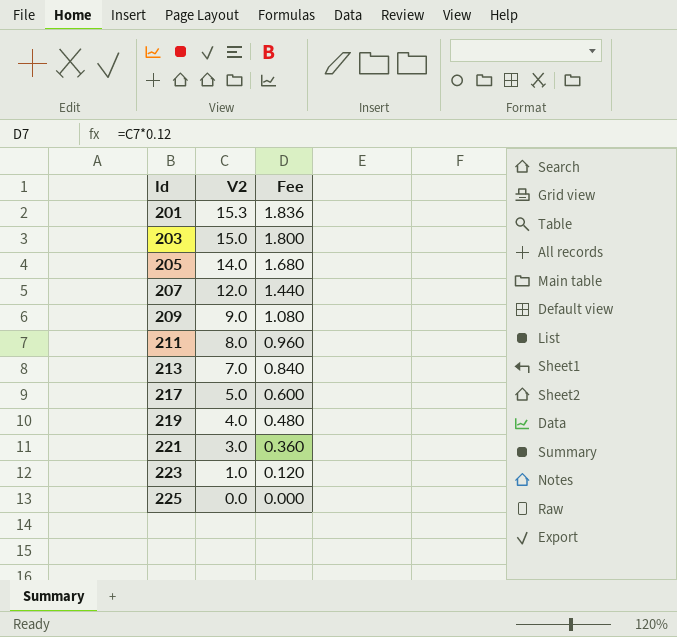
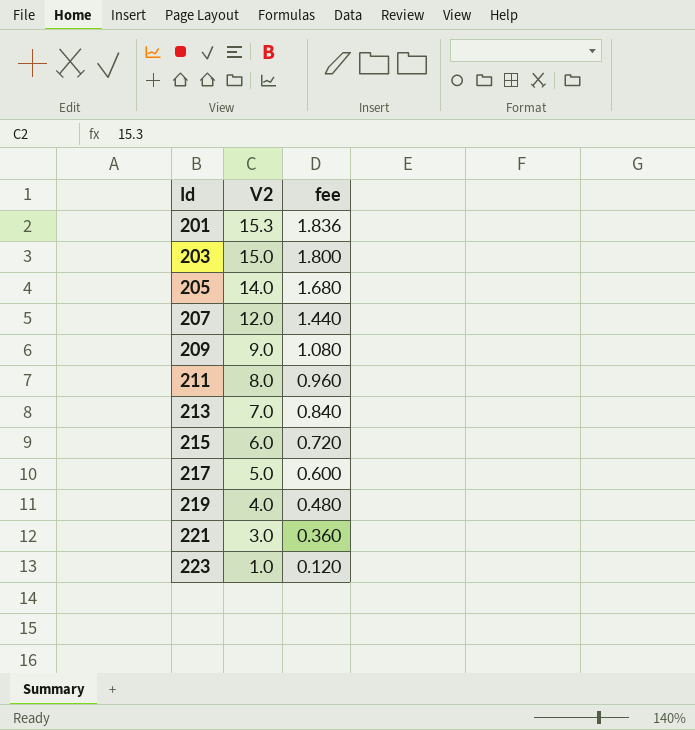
column name: Fee -> fee
row 225: 0.0 | 0.000 -> none
row 215: none -> 6.0 | 0.720

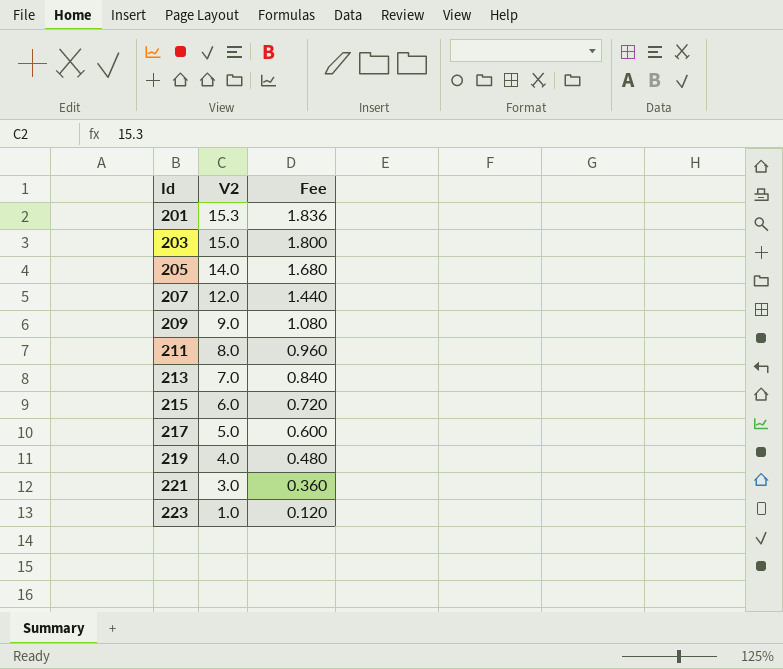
column name: fee -> Fee

